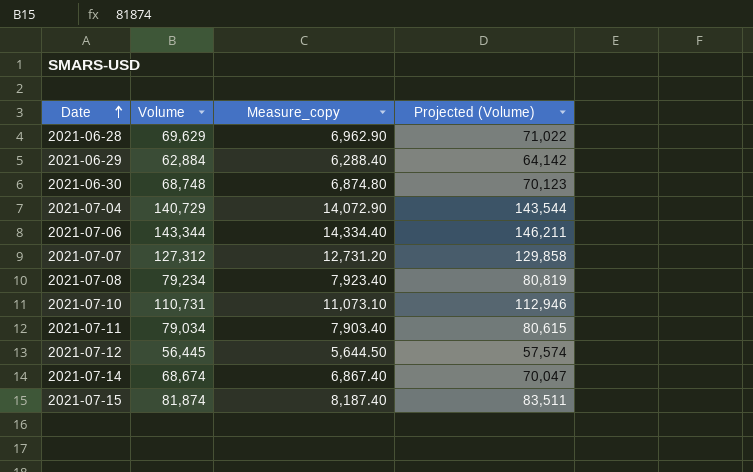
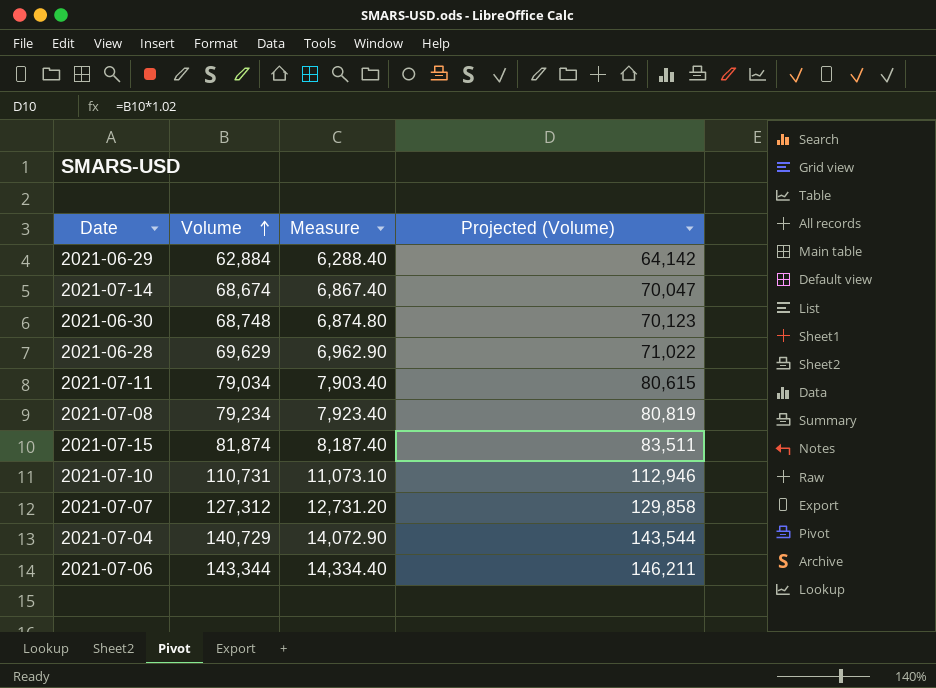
row order: Date ascending -> Volume ascending
column name: Measure_copy -> Measure
row 2021-07-12: 56,445 | 5,644.50 | 57,574 -> none

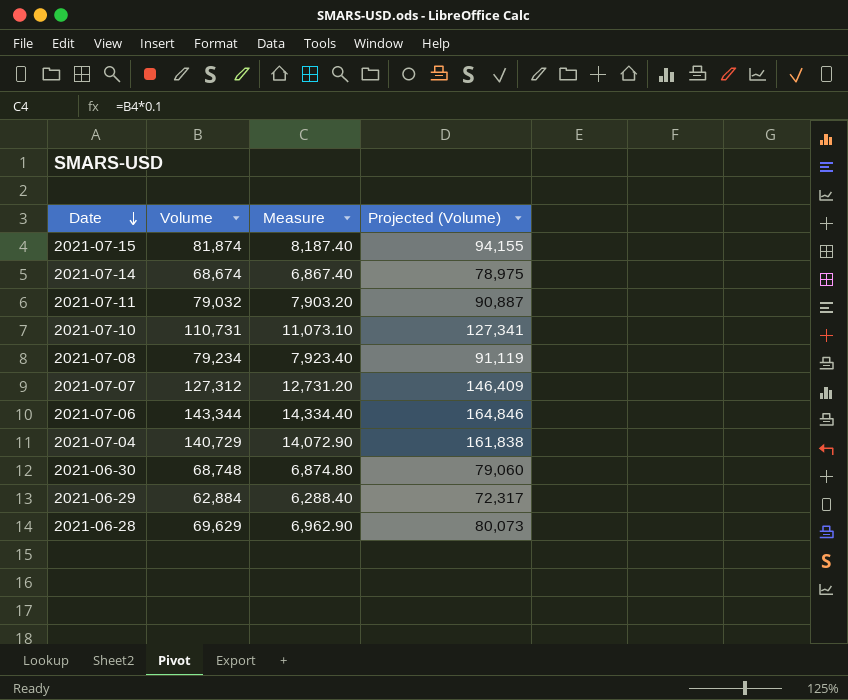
row order: Volume ascending -> Date descending
column Projected (Volume) | formula: [Volume] * 1.02 -> [Volume] * 1.15
2021-07-11 | Volume: 79,034 -> 79,032
2021-07-11 | Measure: 7,903.40 -> 7,903.20

